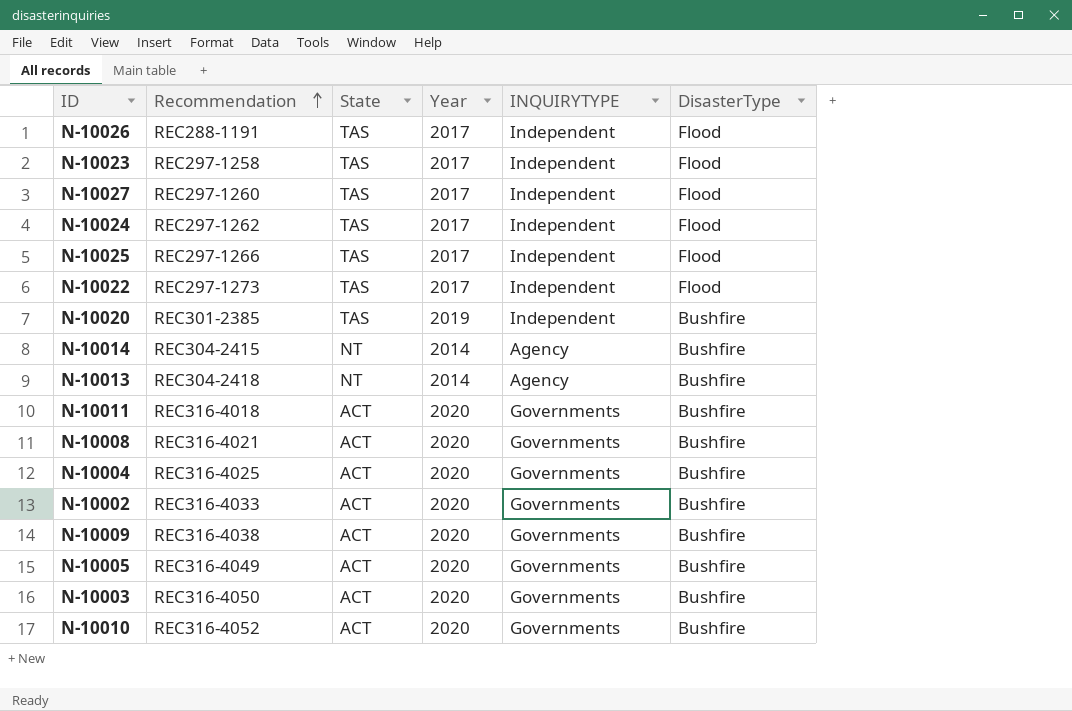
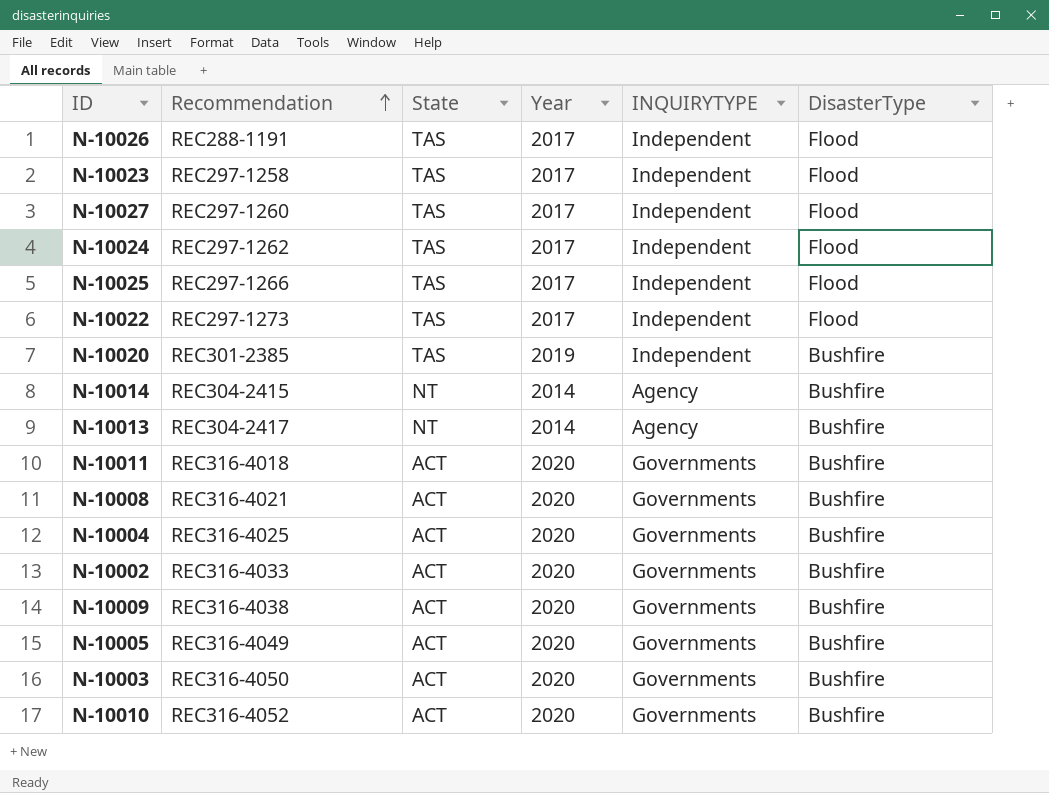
N-10013 | Recommendation: REC304-2418 -> REC304-2417

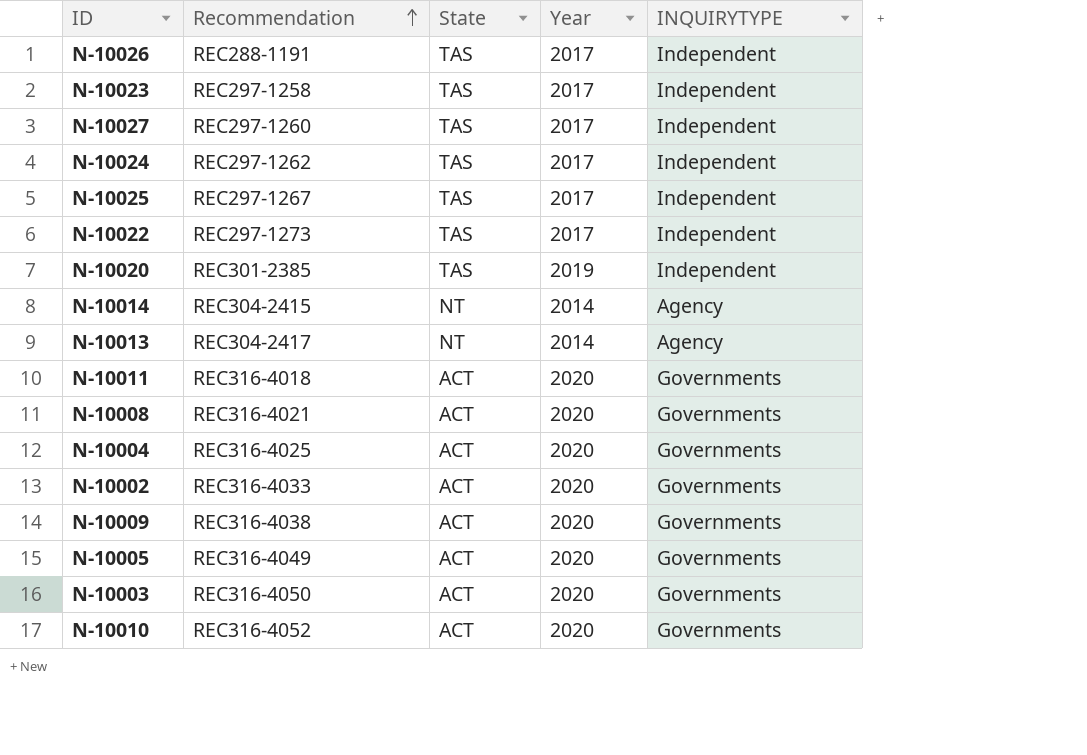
column DisasterType | position: 6 -> none
N-10025 | Recommendation: REC297-1266 -> REC297-1267

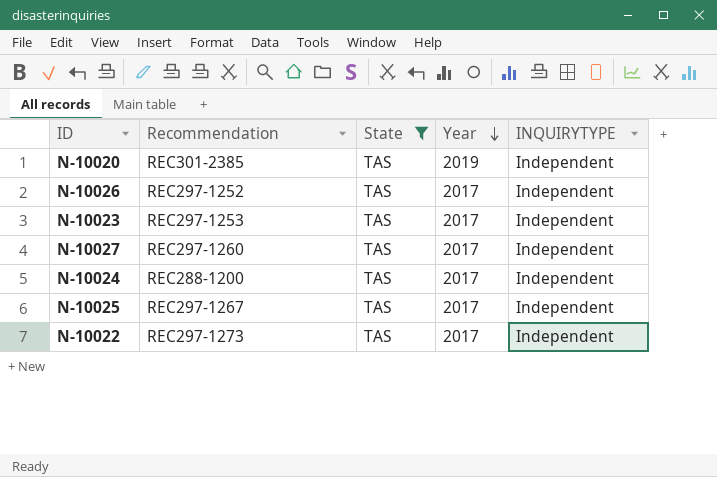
filter: none -> State = TAS
row order: Recommendation ascending -> Year descending
N-10026 | Recommendation: REC288-1191 -> REC297-1252
N-10023 | Recommendation: REC297-1258 -> REC297-1253
N-10024 | Recommendation: REC297-1262 -> REC288-1200

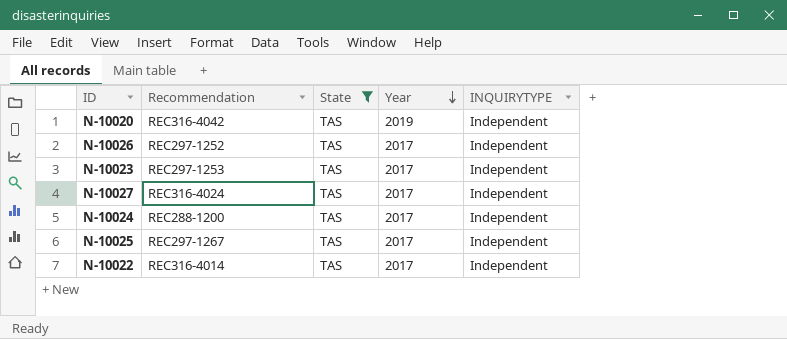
N-10020 | Recommendation: REC301-2385 -> REC316-4042
N-10027 | Recommendation: REC297-1260 -> REC316-4024
N-10022 | Recommendation: REC297-1273 -> REC316-4014

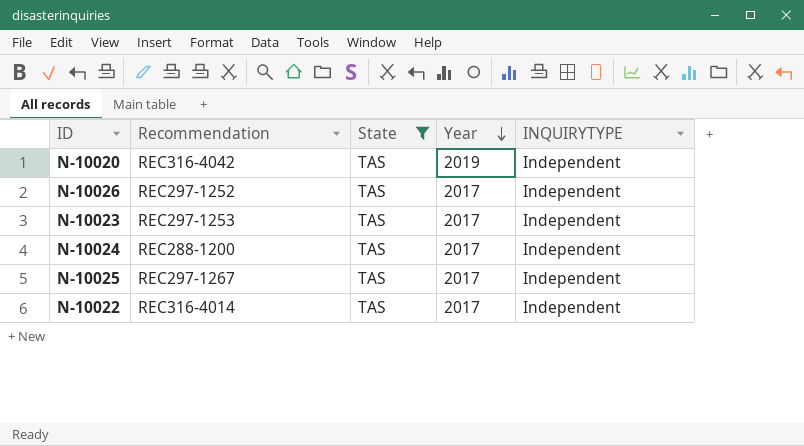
row N-10027: REC316-4024 | TAS | 2017 | Independent -> none

